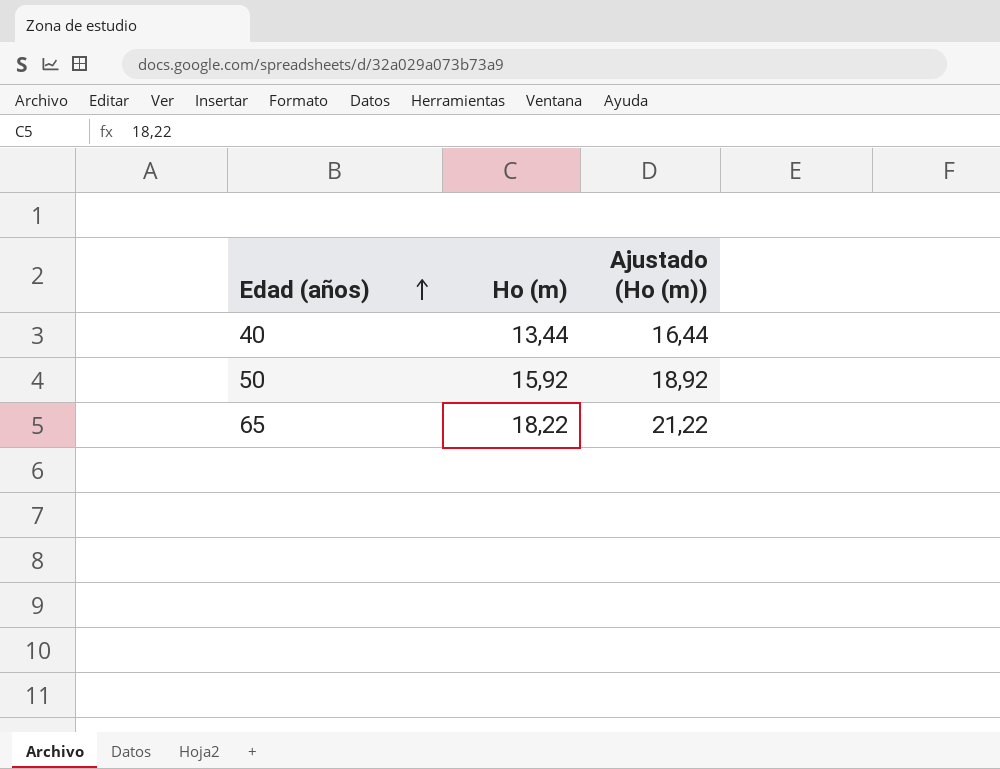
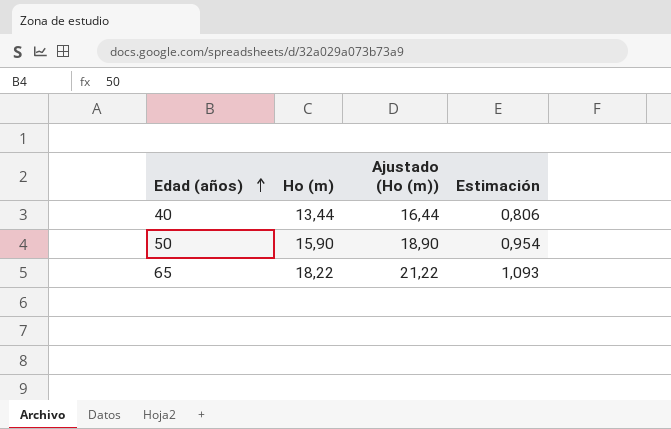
column Estimación | formula: none -> [Ho (m)] * 0,06
50 | Ho (m): 15,92 -> 15,90
50 | Ajustado (Ho (m)): 18,92 -> 18,90

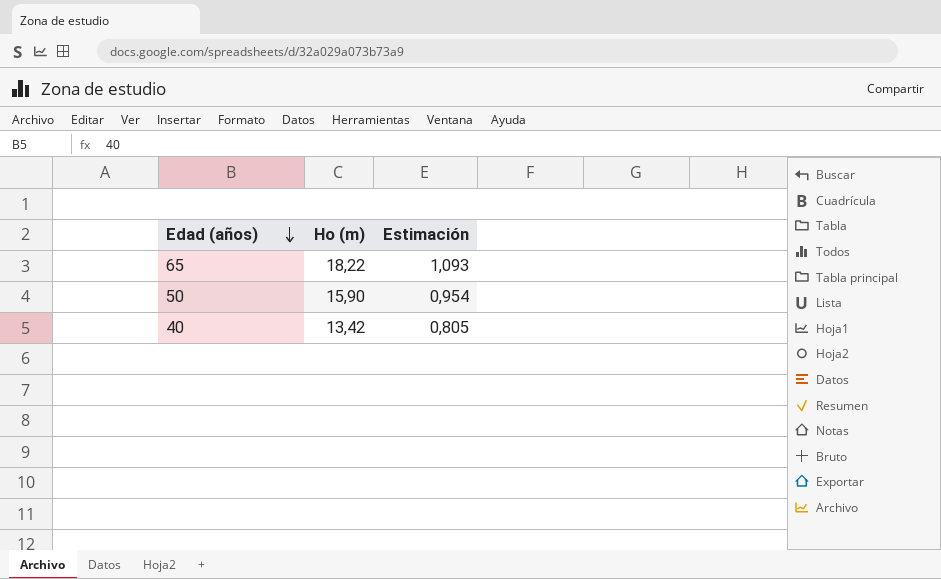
row order: Edad (años) ascending -> Edad (años) descending
column Ajustado (Ho (m)) | formula: [Ho (m)] + 3 -> none
40 | Ho (m): 13,44 -> 13,42
40 | Estimación: 0,806 -> 0,805

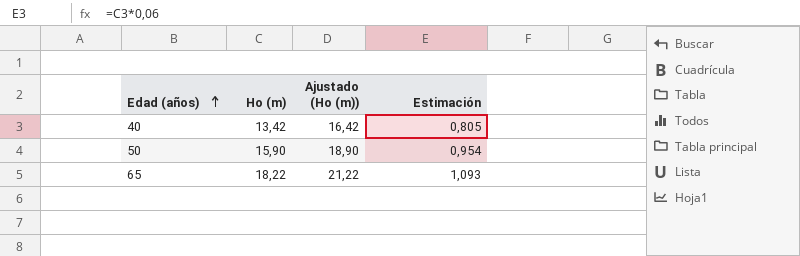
row order: Edad (años) descending -> Edad (años) ascending
column Ajustado (Ho (m)) | formula: none -> [Ho (m)] + 3

